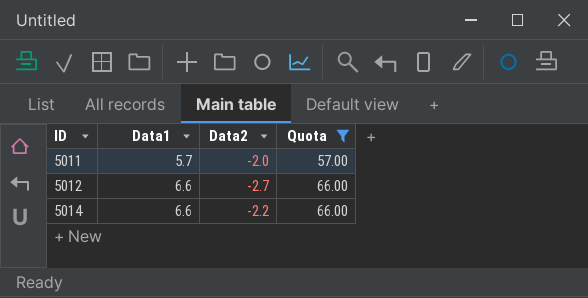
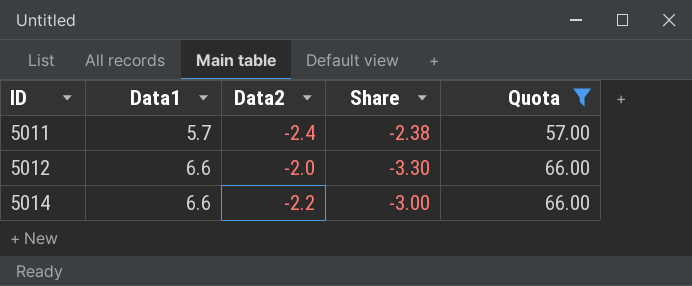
column Share | formula: none -> [Data1] / [Data2]
5011 | Data2: -2.0 -> -2.4
5012 | Data2: -2.7 -> -2.0

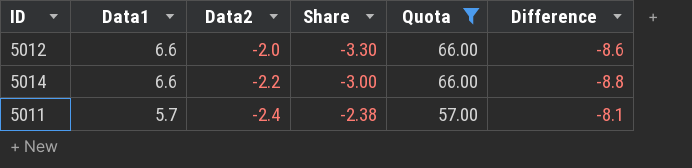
row order: ID ascending -> Data1 descending
column Difference | formula: none -> [Data2] - [Data1]

